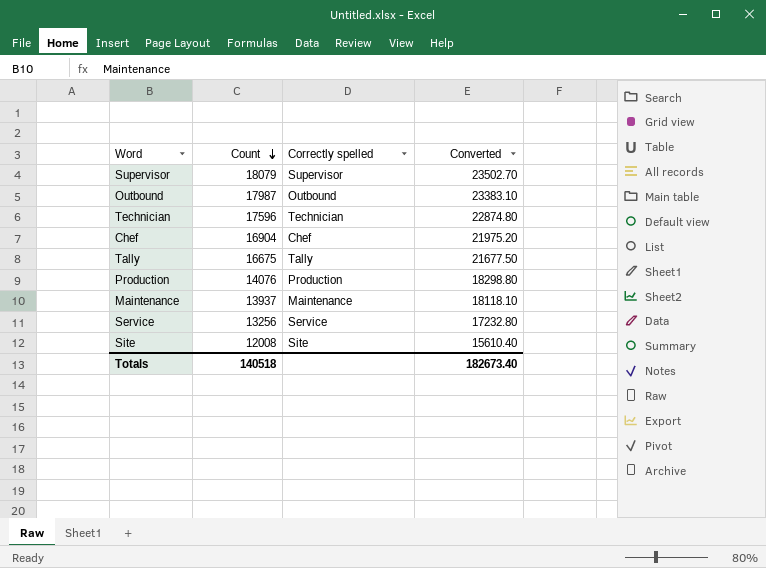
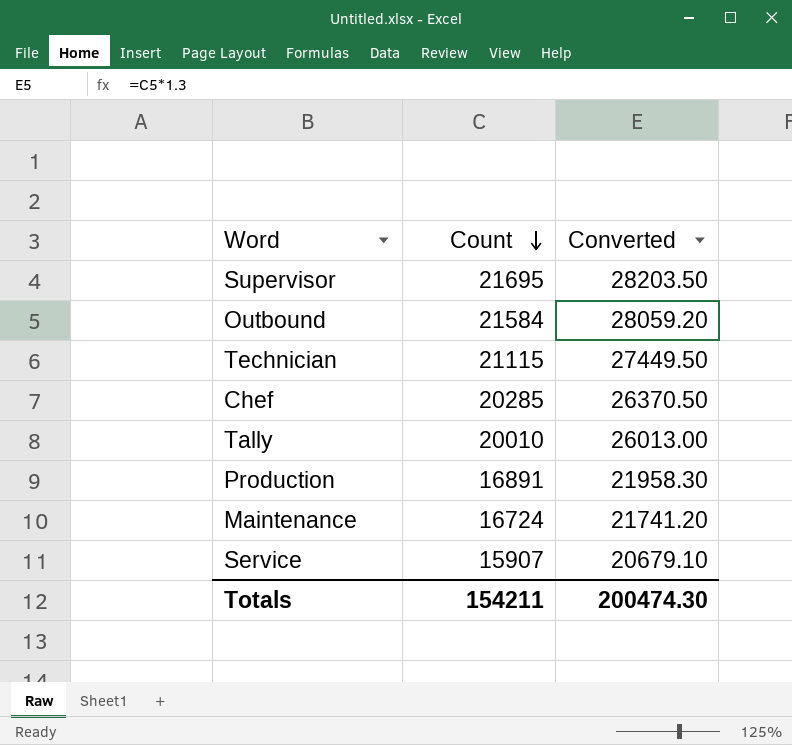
column Correctly spelled | position: 3 -> none
row Site: 12008 | Site | 15610.40 -> none
Supervisor | Count: 18079 -> 21695
Supervisor | Converted: 23502.70 -> 28203.50
Outbound | Count: 17987 -> 21584
Outbound | Converted: 23383.10 -> 28059.20
Technician | Count: 17596 -> 21115
Technician | Converted: 22874.80 -> 27449.50
Chef | Count: 16904 -> 20285
Chef | Converted: 21975.20 -> 26370.50
Tally | Count: 16675 -> 20010
Tally | Converted: 21677.50 -> 26013.00
Production | Count: 14076 -> 16891
Production | Converted: 18298.80 -> 21958.30
Maintenance | Count: 13937 -> 16724
Maintenance | Converted: 18118.10 -> 21741.20
Service | Count: 13256 -> 15907
Service | Converted: 17232.80 -> 20679.10
Totals | Count: 140518 -> 154211
Totals | Converted: 182673.40 -> 200474.30

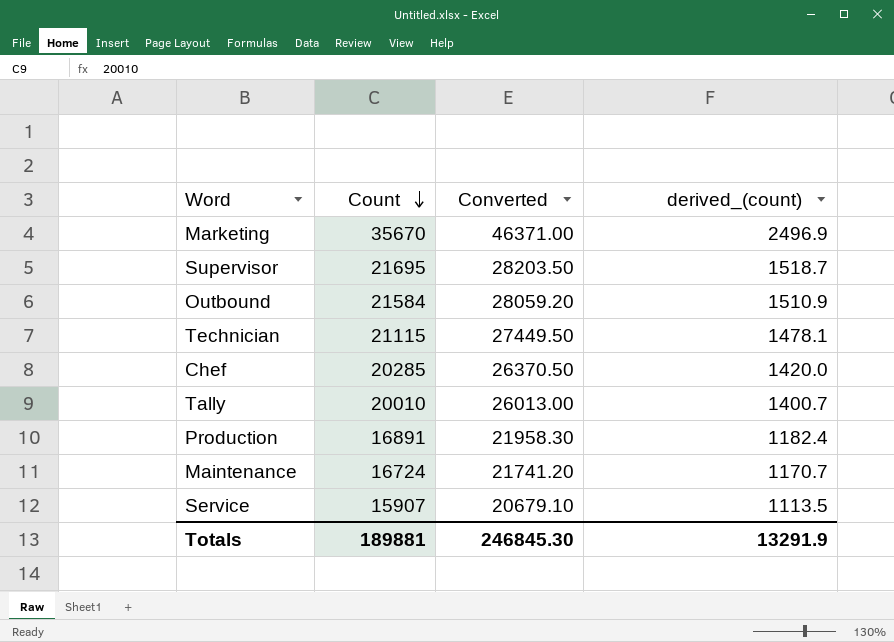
column derived_(count) | formula: none -> [Count] * 0.07
row Marketing: none -> 35670 | 46371.00 | 2496.9
Totals | Count: 154211 -> 189881
Totals | Converted: 200474.30 -> 246845.30

